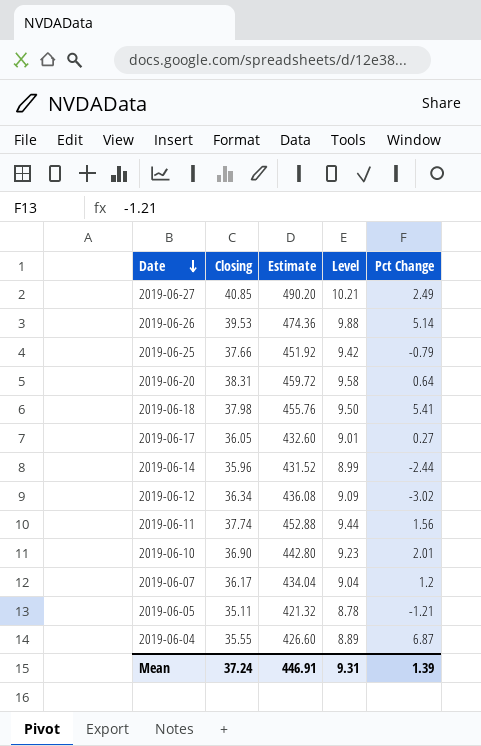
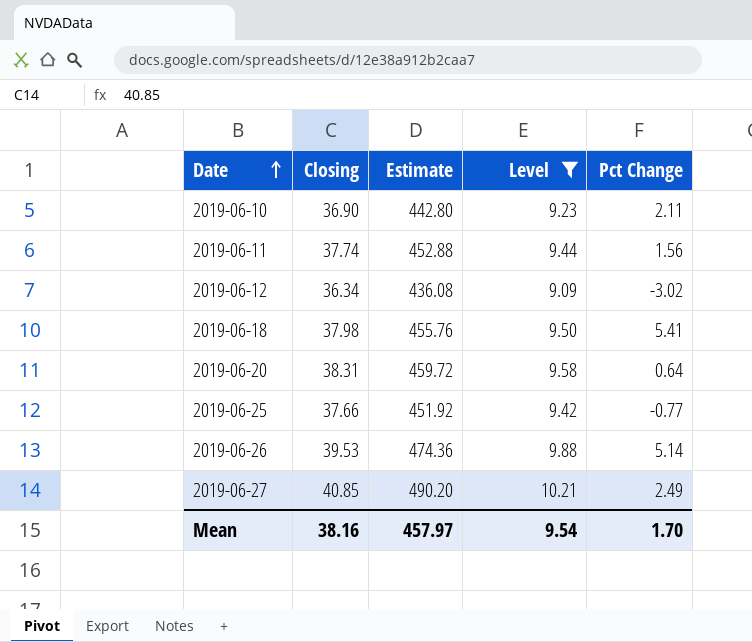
filter: none -> Level >= 9.09
row order: Date descending -> Date ascending
2019-06-10 | Pct Change: 2.01 -> 2.11
2019-06-25 | Pct Change: -0.79 -> -0.77
Mean | Closing: 37.24 -> 38.16
Mean | Estimate: 446.91 -> 457.97
Mean | Level: 9.31 -> 9.54
Mean | Pct Change: 1.39 -> 1.70

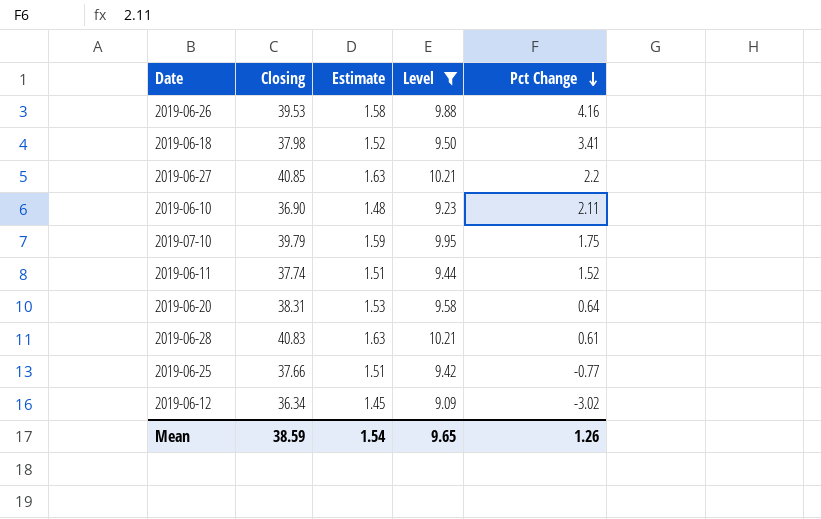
row order: Date ascending -> Pct Change descending
column Estimate | formula: [Closing] * 12 -> [Closing] * 0.04
2019-06-26 | Pct Change: 5.14 -> 4.16
2019-06-18 | Pct Change: 5.41 -> 3.41
2019-06-27 | Pct Change: 2.49 -> 2.2
row 2019-07-10: none -> 39.79 | 1.59 | 9.95 | 1.75
2019-06-11 | Pct Change: 1.56 -> 1.52
row 2019-06-28: none -> 40.83 | 1.63 | 10.21 | 0.61
Mean | Closing: 38.16 -> 38.59
Mean | Estimate: 457.97 -> 1.54
Mean | Level: 9.54 -> 9.65
Mean | Pct Change: 1.70 -> 1.26

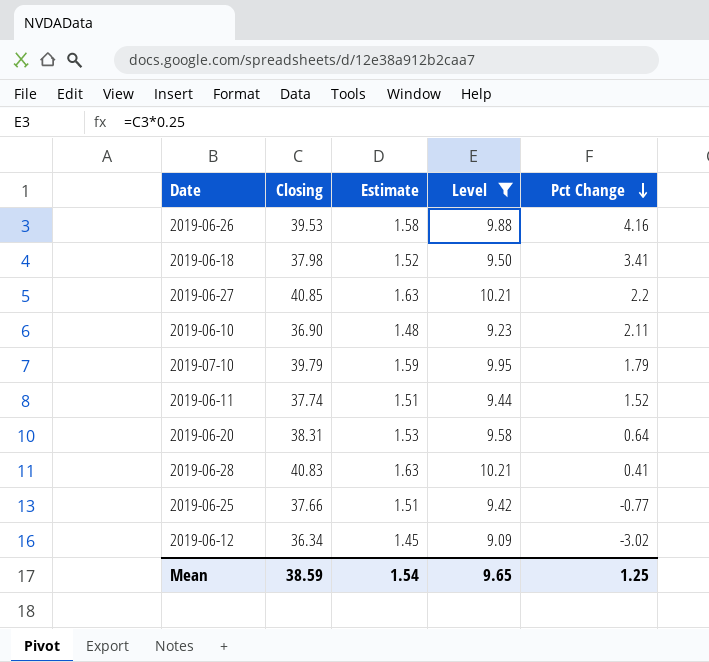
2019-07-10 | Pct Change: 1.75 -> 1.79
2019-06-28 | Pct Change: 0.61 -> 0.41
Mean | Pct Change: 1.26 -> 1.25

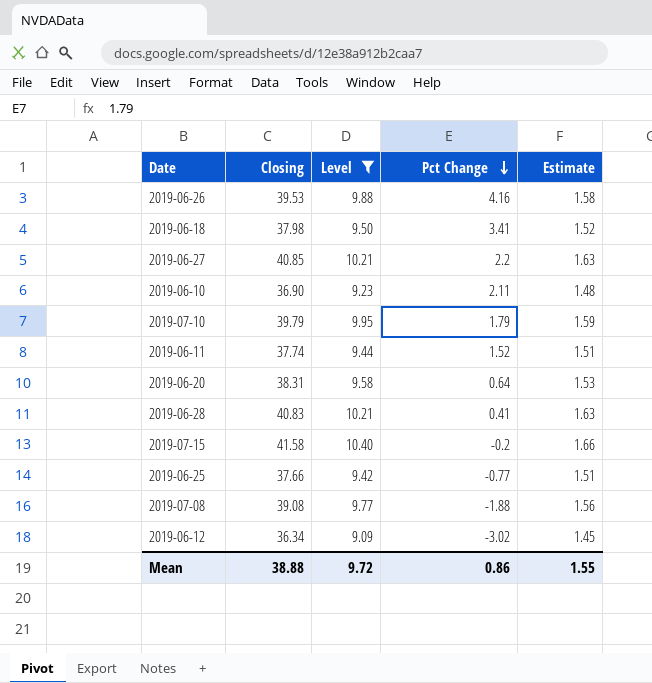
column Estimate | position: 3 -> 5
row 2019-07-15: none -> 41.58 | 10.40 | -0.2 | 1.66
row 2019-07-08: none -> 39.08 | 9.77 | -1.88 | 1.56
Mean | Closing: 38.59 -> 38.88
Mean | Level: 9.65 -> 9.72
Mean | Pct Change: 1.25 -> 0.86
Mean | Estimate: 1.54 -> 1.55

